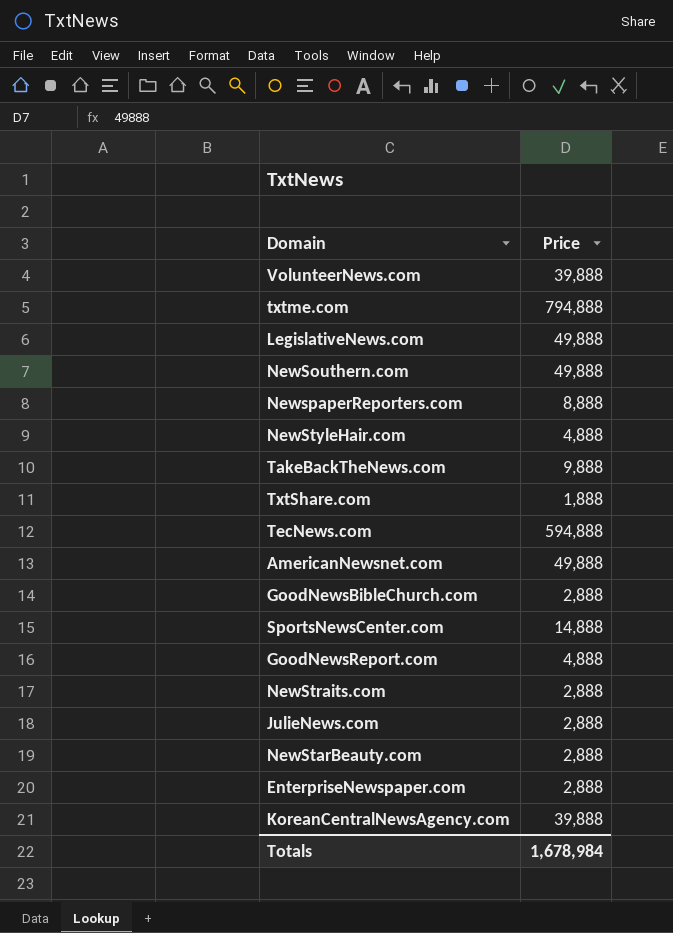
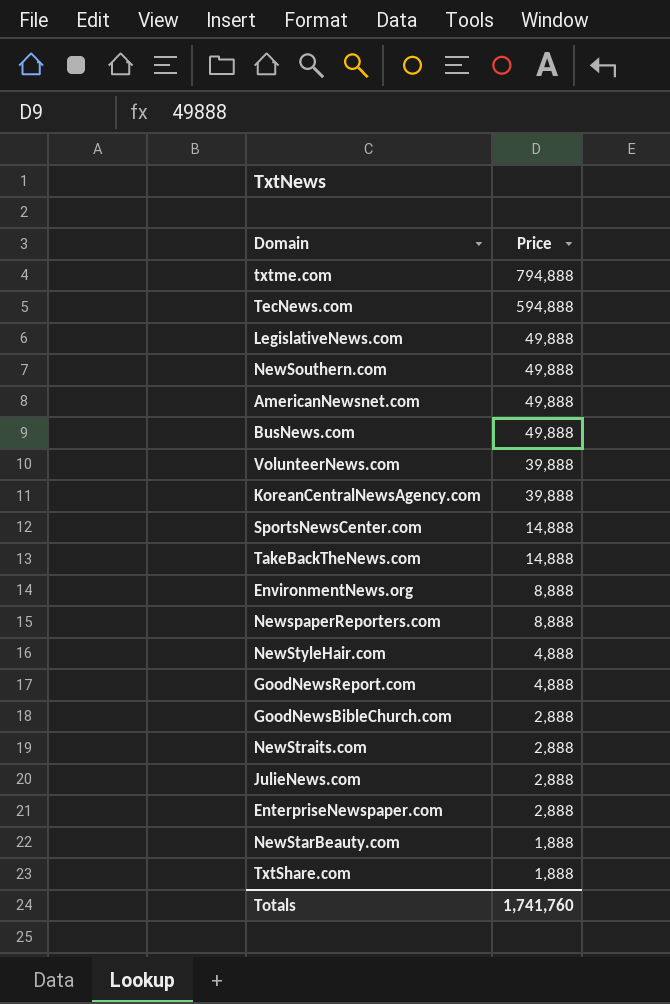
row order: none -> Price descending
row BusNews.com: none -> 49,888
TakeBackTheNews.com | Price: 9,888 -> 14,888
row EnvironmentNews.org: none -> 8,888
NewStarBeauty.com | Price: 2,888 -> 1,888
Totals | Price: 1,678,984 -> 1,741,760

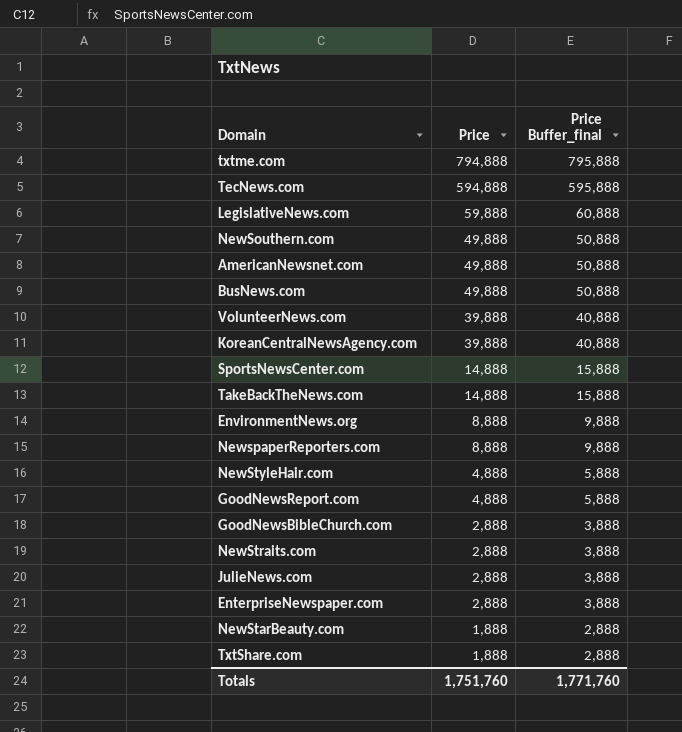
column Price Buffer_final | formula: none -> [Price] + 1000
LegislativeNews.com | Price: 49,888 -> 59,888
Totals | Price: 1,741,760 -> 1,751,760

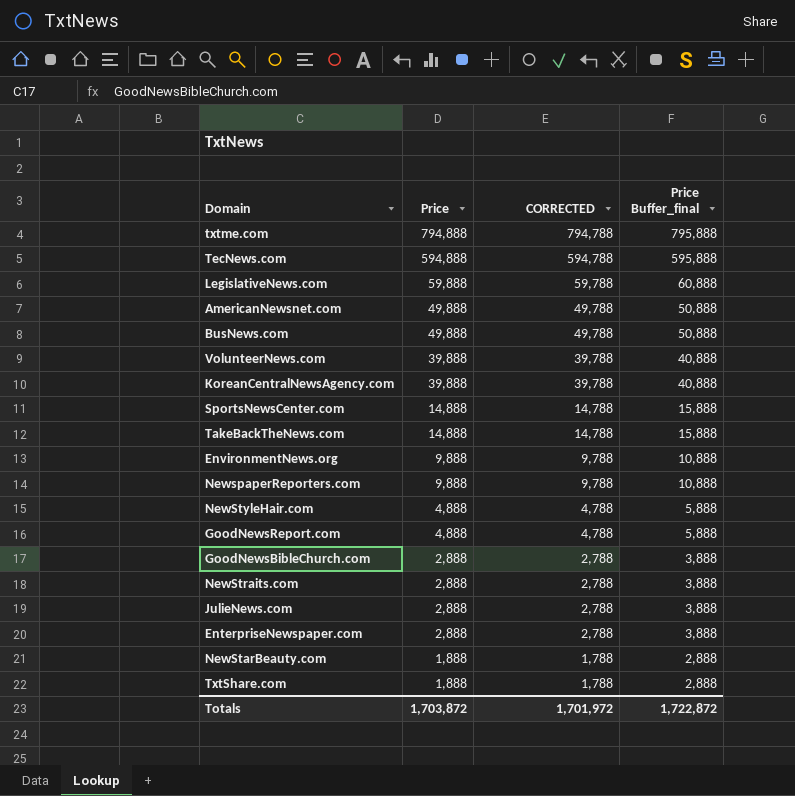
column CORRECTED | formula: none -> [Price] - 100
row NewSouthern.com: 49,888 | 50,888 -> none
EnvironmentNews.org | Price: 8,888 -> 9,888
EnvironmentNews.org | Price Buffer_final: 9,888 -> 10,888
NewspaperReporters.com | Price: 8,888 -> 9,888
NewspaperReporters.com | Price Buffer_final: 9,888 -> 10,888
Totals | Price: 1,751,760 -> 1,703,872
Totals | Price Buffer_final: 1,771,760 -> 1,722,872

